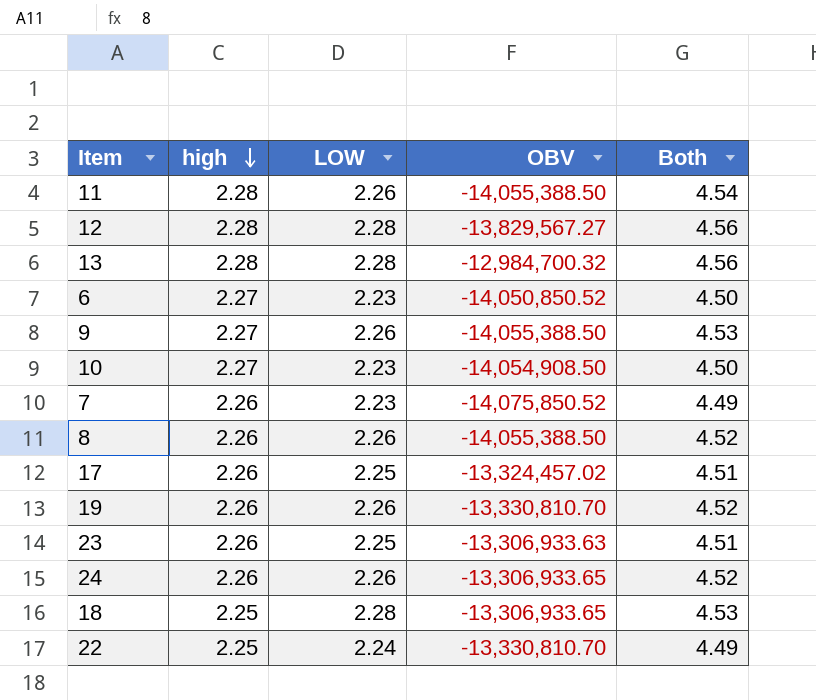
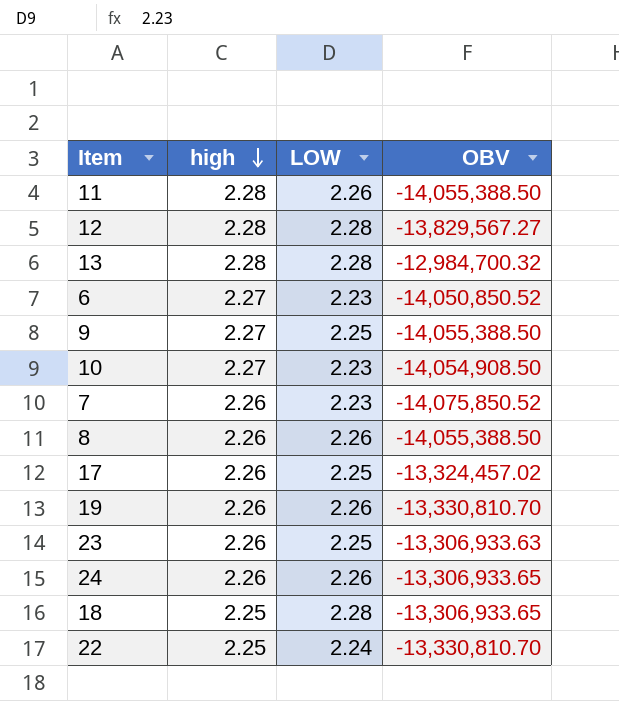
column Both | formula: [high] + [LOW] -> none
9 | LOW: 2.26 -> 2.25

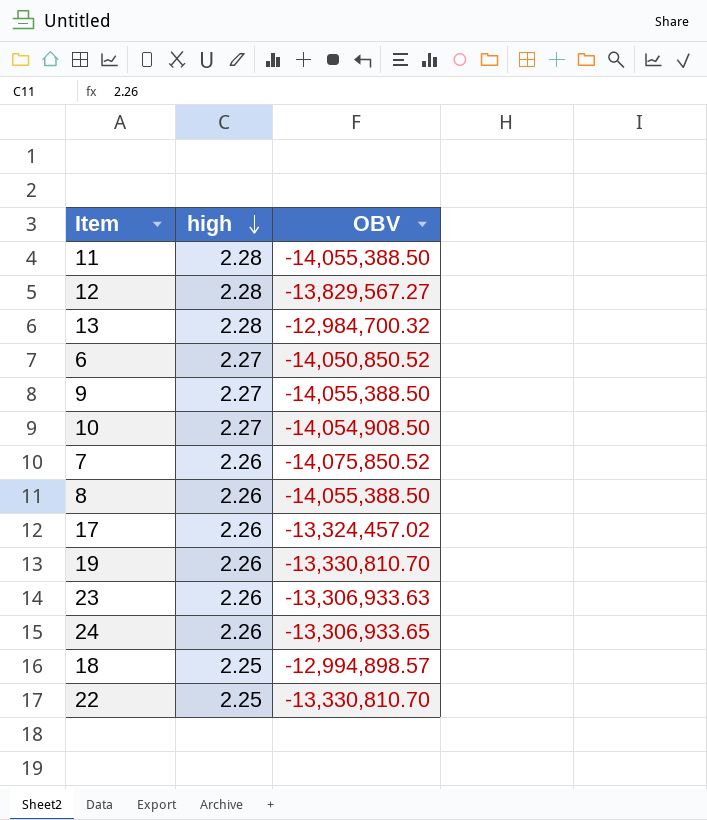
column LOW | position: 3 -> none
18 | OBV: -13,306,933.65 -> -12,994,898.57

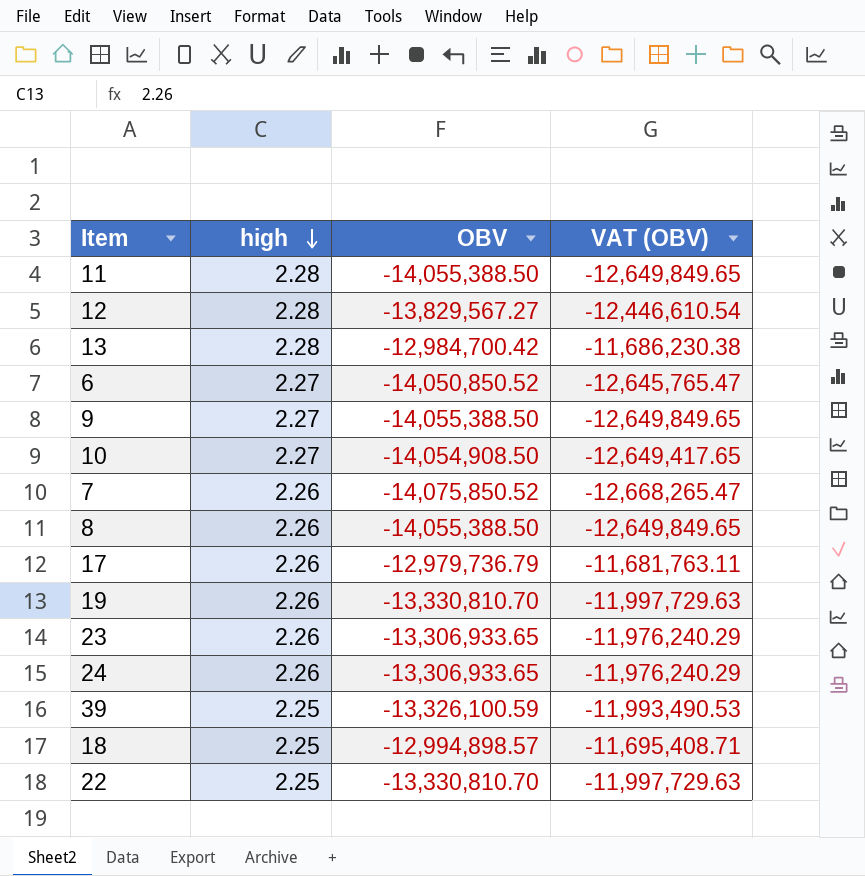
column VAT (OBV) | formula: none -> [OBV] * 0.9
13 | OBV: -12,984,700.32 -> -12,984,700.42
17 | OBV: -13,324,457.02 -> -12,979,736.79
23 | OBV: -13,306,933.63 -> -13,306,933.65
row 39: none -> 2.25 | -13,326,100.59 | -11,993,490.53

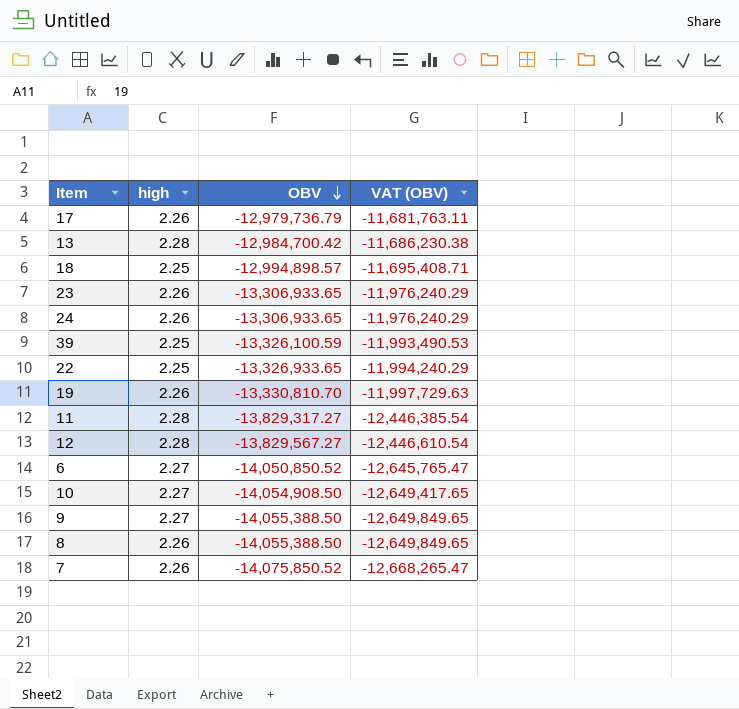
row order: high descending -> OBV descending
22 | OBV: -13,330,810.70 -> -13,326,933.65
22 | VAT (OBV): -11,997,729.63 -> -11,994,240.29
11 | OBV: -14,055,388.50 -> -13,829,317.27
11 | VAT (OBV): -12,649,849.65 -> -12,446,385.54

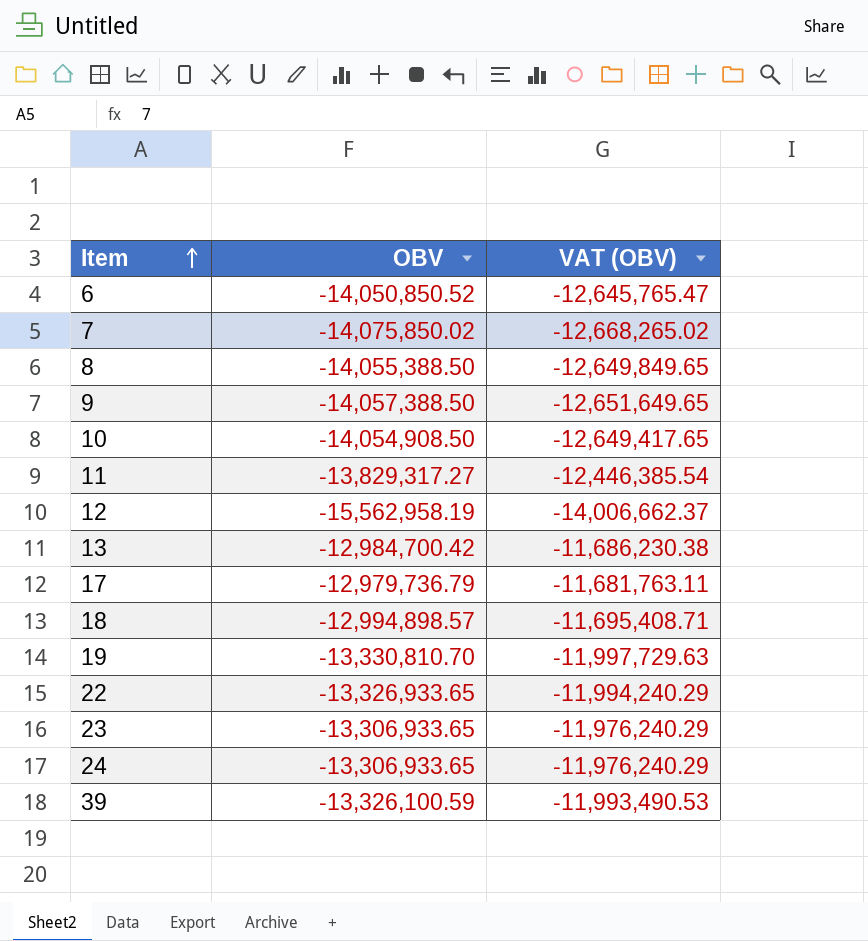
row order: OBV descending -> Item ascending
column high | position: 2 -> none
7 | OBV: -14,075,850.52 -> -14,075,850.02
7 | VAT (OBV): -12,668,265.47 -> -12,668,265.02
9 | OBV: -14,055,388.50 -> -14,057,388.50
9 | VAT (OBV): -12,649,849.65 -> -12,651,649.65
12 | OBV: -13,829,567.27 -> -15,562,958.19
12 | VAT (OBV): -12,446,610.54 -> -14,006,662.37

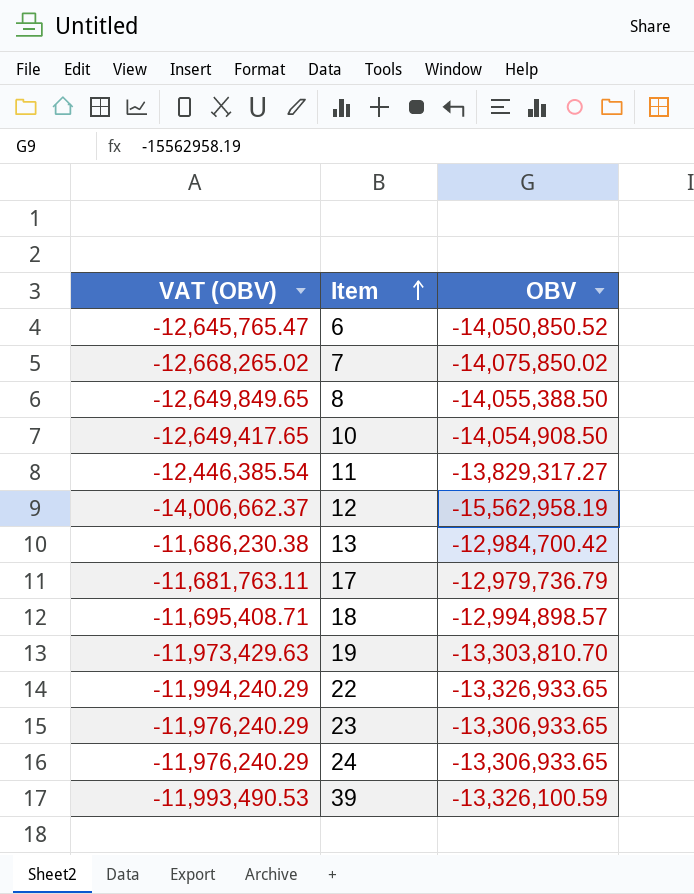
column VAT (OBV) | position: 3 -> 1
row 9: -14,057,388.50 | -12,651,649.65 -> none
19 | VAT (OBV): -11,997,729.63 -> -11,973,429.63
19 | OBV: -13,330,810.70 -> -13,303,810.70

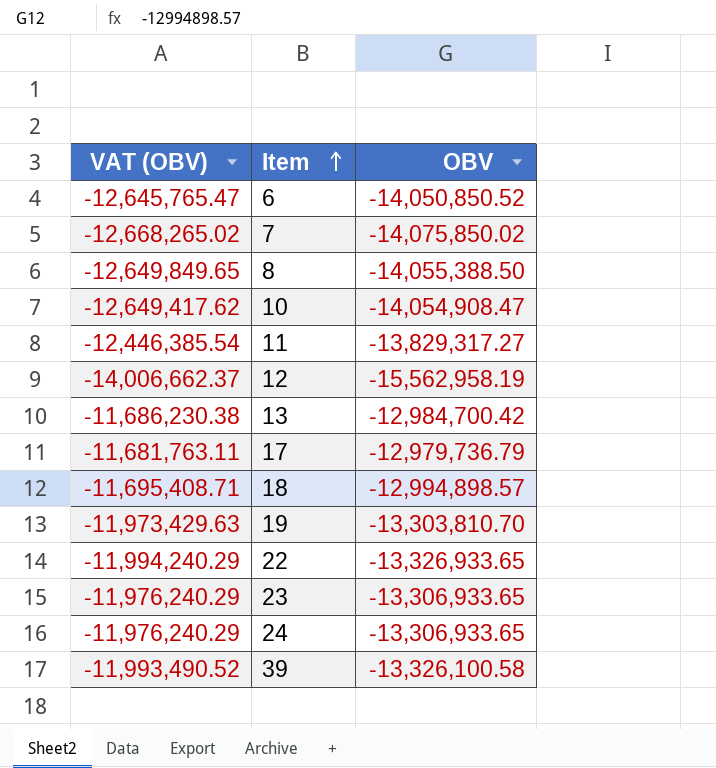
10 | VAT (OBV): -12,649,417.65 -> -12,649,417.62
10 | OBV: -14,054,908.50 -> -14,054,908.47
39 | VAT (OBV): -11,993,490.53 -> -11,993,490.52
39 | OBV: -13,326,100.59 -> -13,326,100.58

